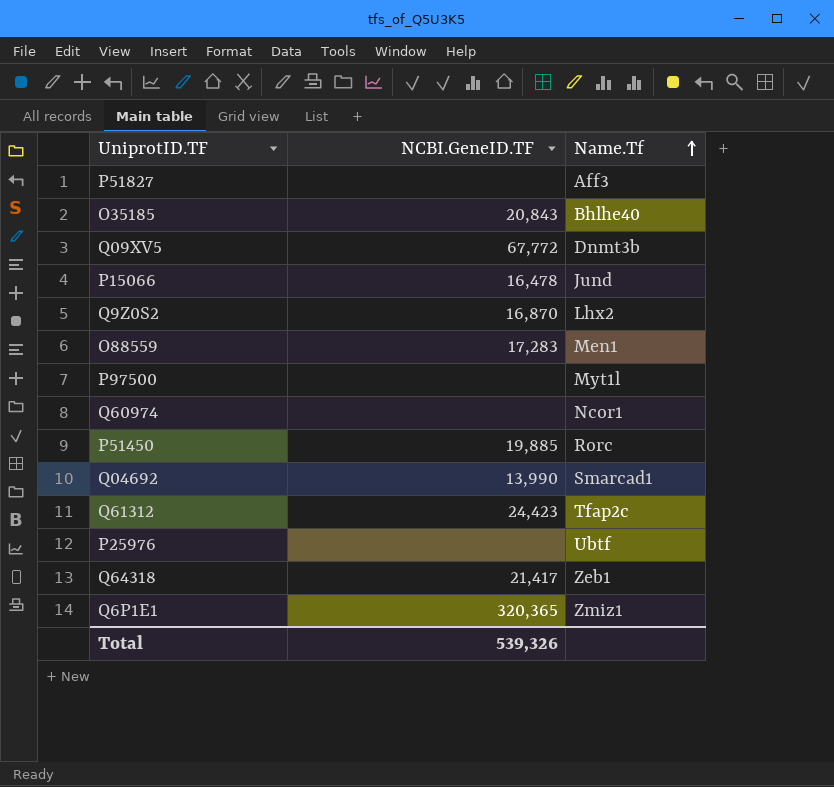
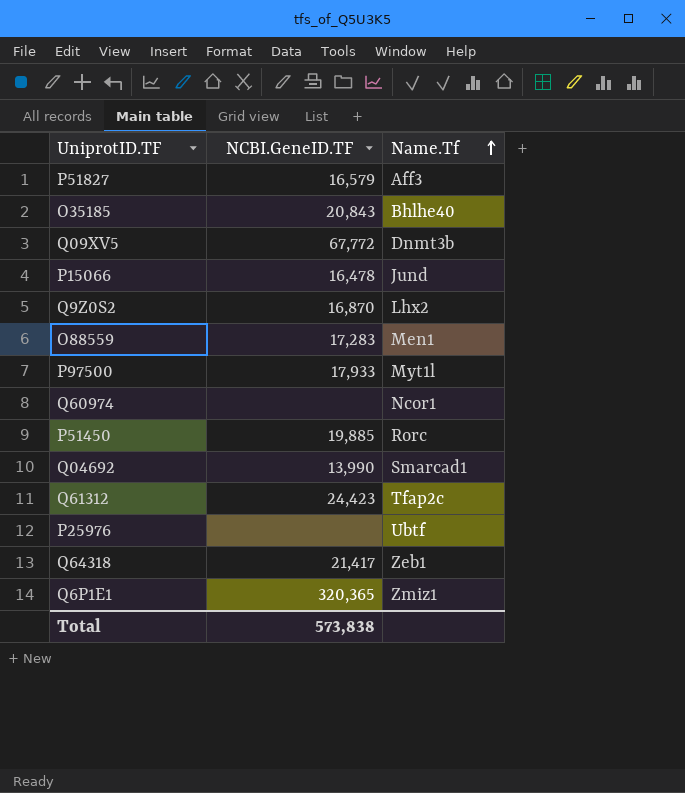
P51827 | NCBI.GeneID.TF: none -> 16,579
P97500 | NCBI.GeneID.TF: none -> 17,933
Total | NCBI.GeneID.TF: 539,326 -> 573,838

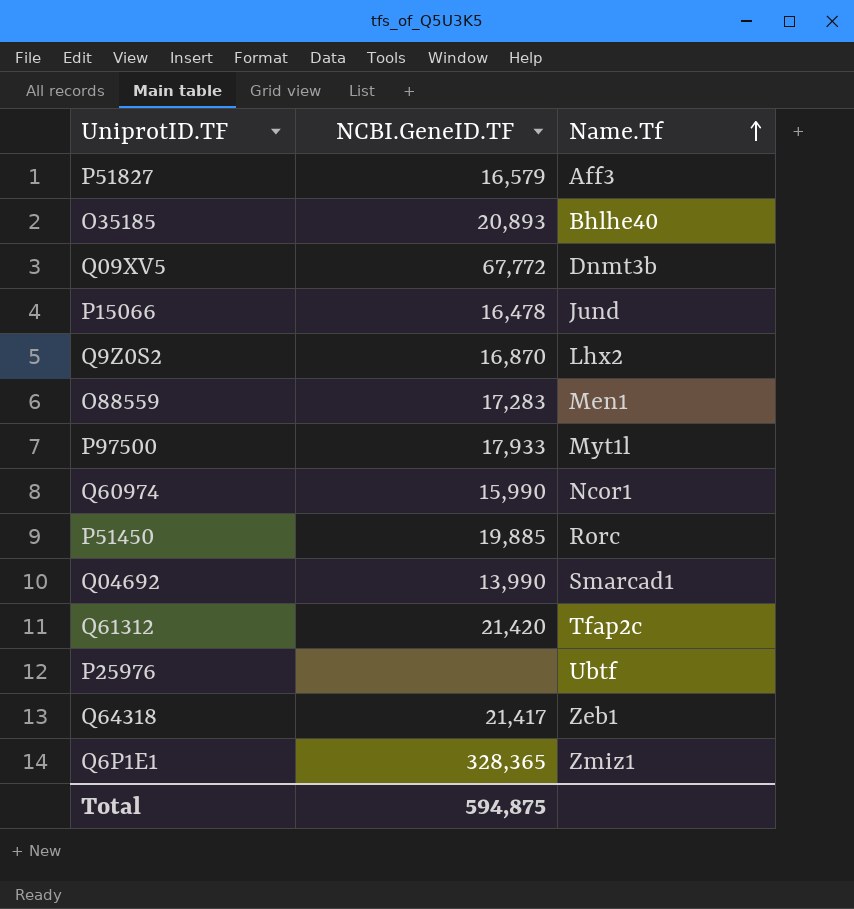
O35185 | NCBI.GeneID.TF: 20,843 -> 20,893
Q60974 | NCBI.GeneID.TF: none -> 15,990
Q61312 | NCBI.GeneID.TF: 24,423 -> 21,420
Q6P1E1 | NCBI.GeneID.TF: 320,365 -> 328,365
Total | NCBI.GeneID.TF: 573,838 -> 594,875

